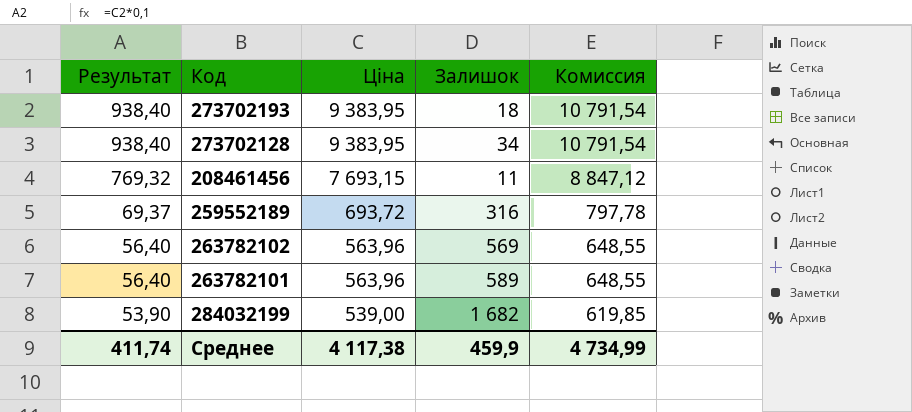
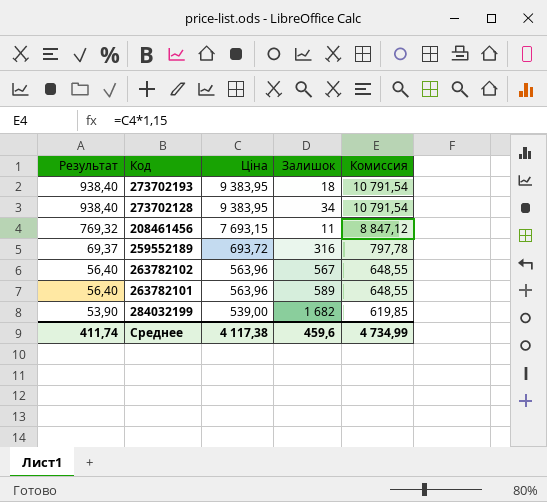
263782102 | Залишок: 569 -> 567
Среднее | Залишок: 459,9 -> 459,6

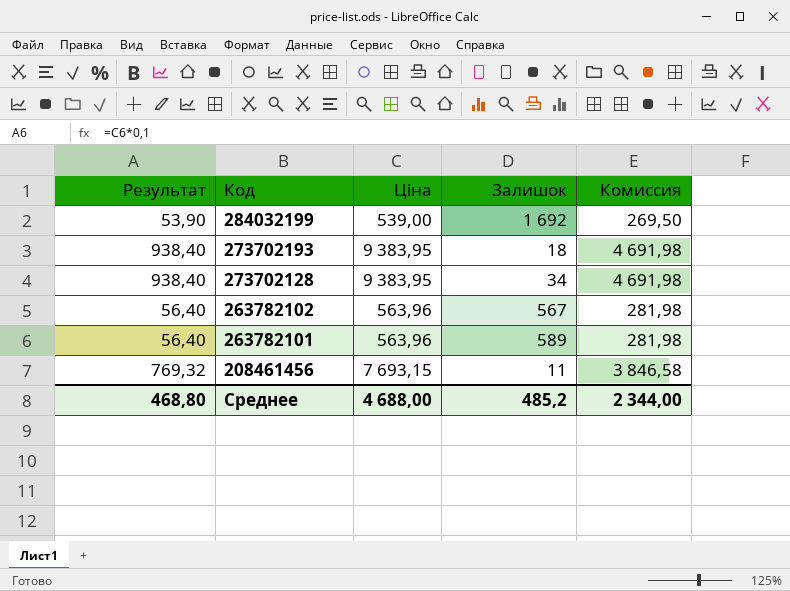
row order: Результат descending -> Код descending
column Комиссия | formula: [Ціна] * 1,15 -> [Ціна] * 0,5
row 259552189: 69,37 | 693,72 | 316 | 797,78 -> none
284032199 | Залишок: 1 682 -> 1 692
Среднее | Результат: 411,74 -> 468,80
Среднее | Ціна: 4 117,38 -> 4 688,00
Среднее | Залишок: 459,6 -> 485,2
Среднее | Комиссия: 4 734,99 -> 2 344,00

